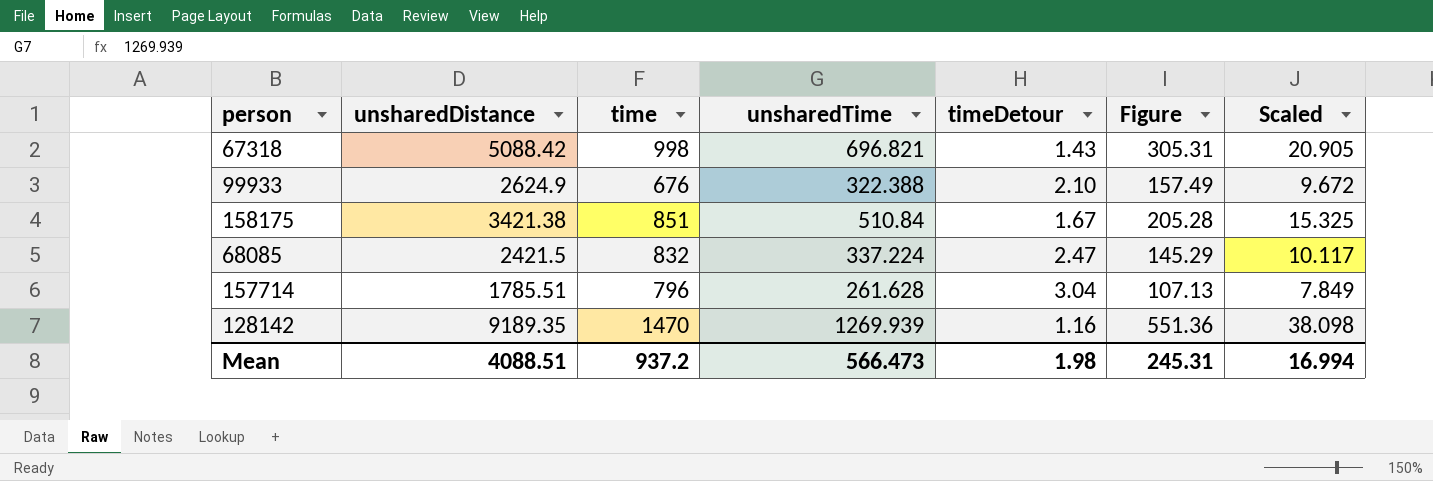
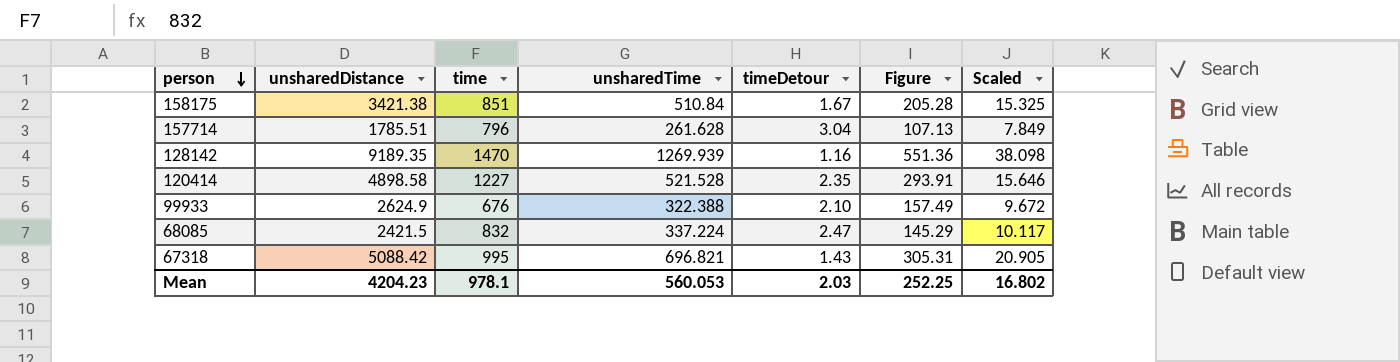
row order: none -> person descending
row 120414: none -> 4898.58 | 1227 | 521.528 | 2.35 | 293.91 | 15.646
67318 | time: 998 -> 995
Mean | unsharedDistance: 4088.51 -> 4204.23
Mean | time: 937.2 -> 978.1
Mean | unsharedTime: 566.473 -> 560.053
Mean | timeDetour: 1.98 -> 2.03
Mean | Figure: 245.31 -> 252.25
Mean | Scaled: 16.994 -> 16.802

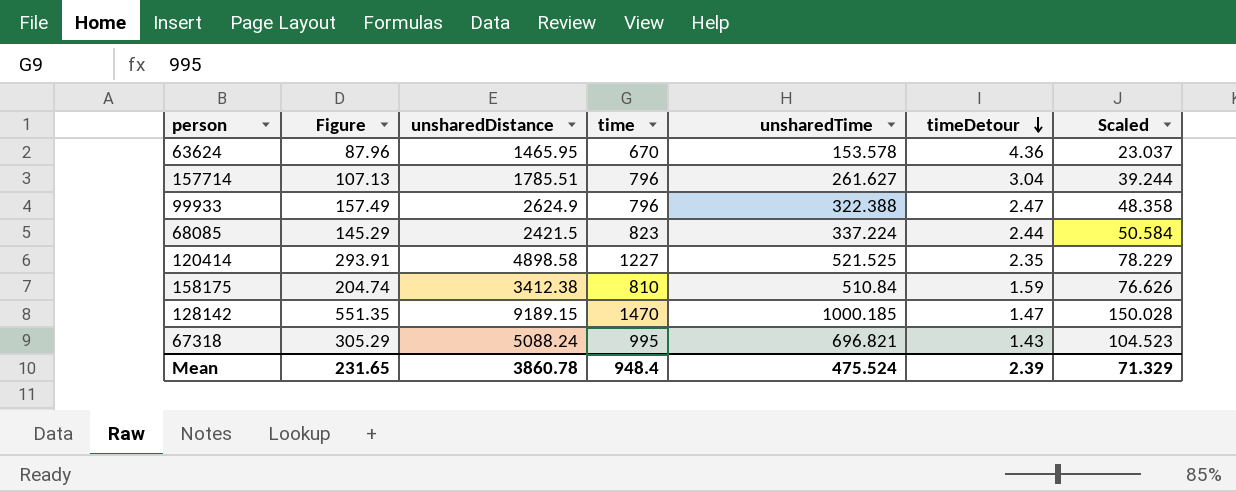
row order: person descending -> timeDetour descending
column Figure | position: 6 -> 2
column Scaled | formula: [unsharedTime] * 0.03 -> [unsharedTime] * 0.15
row 63624: none -> 87.96 | 1465.95 | 670 | 153.578 | 4.36 | 23.037
157714 | unsharedTime: 261.628 -> 261.627
99933 | time: 676 -> 796
99933 | timeDetour: 2.10 -> 2.47
68085 | time: 832 -> 823
68085 | timeDetour: 2.47 -> 2.44
120414 | unsharedTime: 521.528 -> 521.525
158175 | Figure: 205.28 -> 204.74
158175 | unsharedDistance: 3421.38 -> 3412.38
158175 | time: 851 -> 810
158175 | timeDetour: 1.67 -> 1.59
128142 | Figure: 551.36 -> 551.35
128142 | unsharedDistance: 9189.35 -> 9189.15
128142 | unsharedTime: 1269.939 -> 1000.185
128142 | timeDetour: 1.16 -> 1.47
67318 | Figure: 305.31 -> 305.29
67318 | unsharedDistance: 5088.42 -> 5088.24
Mean | Figure: 252.25 -> 231.65
Mean | unsharedDistance: 4204.23 -> 3860.78
Mean | time: 978.1 -> 948.4
Mean | unsharedTime: 560.053 -> 475.524
Mean | timeDetour: 2.03 -> 2.39
Mean | Scaled: 16.802 -> 71.329

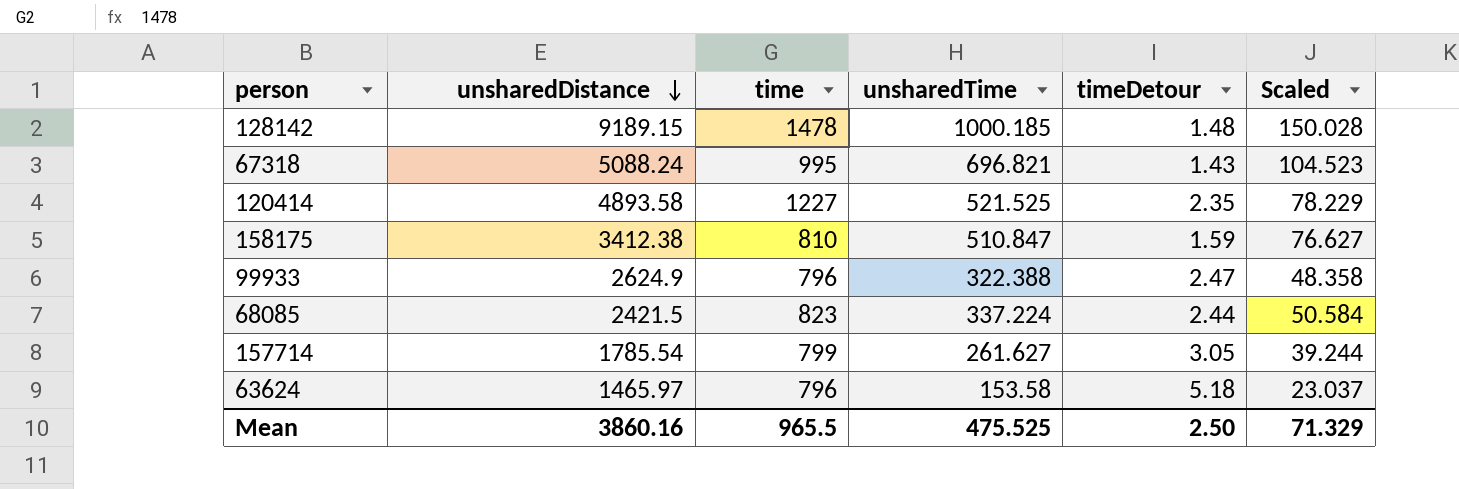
row order: timeDetour descending -> unsharedDistance descending
column Figure | formula: [unsharedDistance] * 0.06 -> none
128142 | time: 1470 -> 1478
128142 | timeDetour: 1.47 -> 1.48
120414 | unsharedDistance: 4898.58 -> 4893.58
158175 | unsharedTime: 510.84 -> 510.847
158175 | Scaled: 76.626 -> 76.627
157714 | unsharedDistance: 1785.51 -> 1785.54
157714 | time: 796 -> 799
157714 | timeDetour: 3.04 -> 3.05
63624 | unsharedDistance: 1465.95 -> 1465.97
63624 | time: 670 -> 796
63624 | unsharedTime: 153.578 -> 153.58
63624 | timeDetour: 4.36 -> 5.18
Mean | unsharedDistance: 3860.78 -> 3860.16
Mean | time: 948.4 -> 965.5
Mean | unsharedTime: 475.524 -> 475.525
Mean | timeDetour: 2.39 -> 2.50

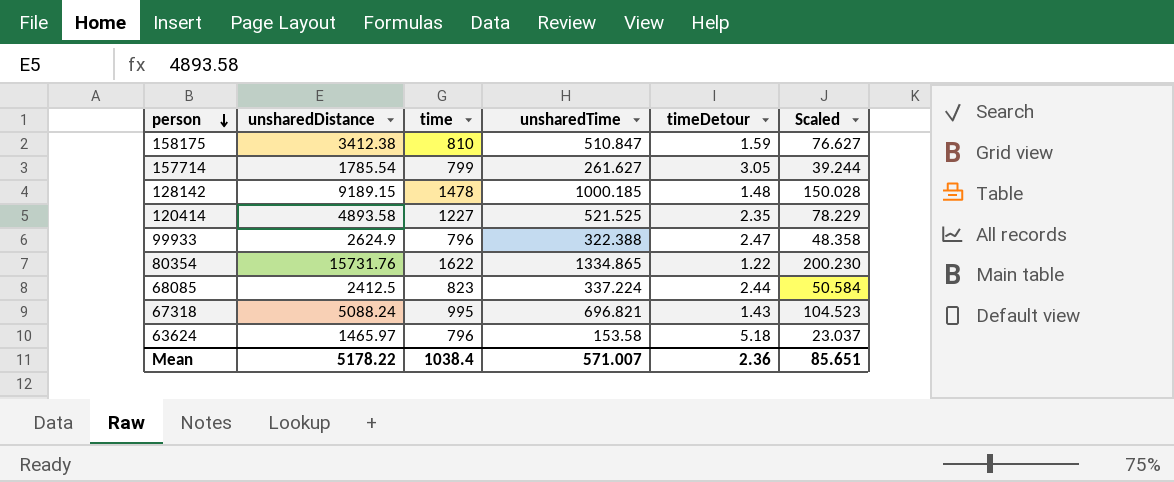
row order: unsharedDistance descending -> person descending
row 80354: none -> 15731.76 | 1622 | 1334.865 | 1.22 | 200.230
68085 | unsharedDistance: 2421.5 -> 2412.5
Mean | unsharedDistance: 3860.16 -> 5178.22
Mean | time: 965.5 -> 1038.4
Mean | unsharedTime: 475.525 -> 571.007
Mean | timeDetour: 2.50 -> 2.36
Mean | Scaled: 71.329 -> 85.651

